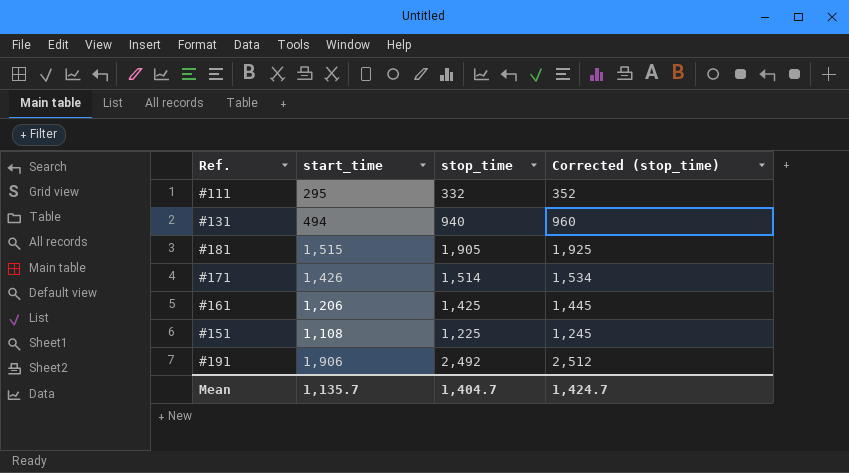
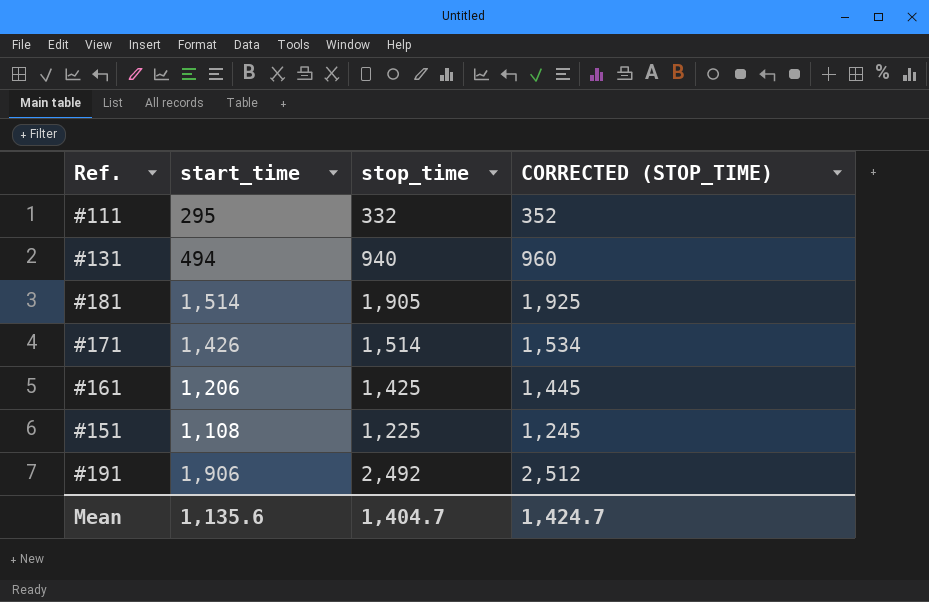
column name: Corrected (stop_time) -> CORRECTED (STOP_TIME)
#181 | start_time: 1,515 -> 1,514
Mean | start_time: 1,135.7 -> 1,135.6

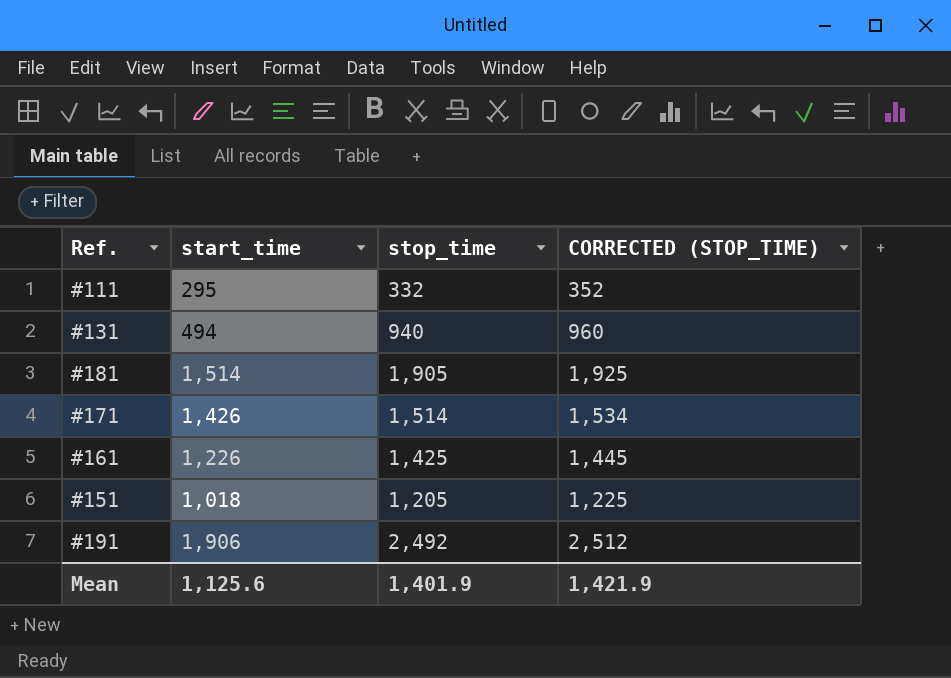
#161 | start_time: 1,206 -> 1,226
#151 | start_time: 1,108 -> 1,018
#151 | stop_time: 1,225 -> 1,205
#151 | CORRECTED (STOP_TIME): 1,245 -> 1,225
Mean | start_time: 1,135.6 -> 1,125.6
Mean | stop_time: 1,404.7 -> 1,401.9
Mean | CORRECTED (STOP_TIME): 1,424.7 -> 1,421.9

